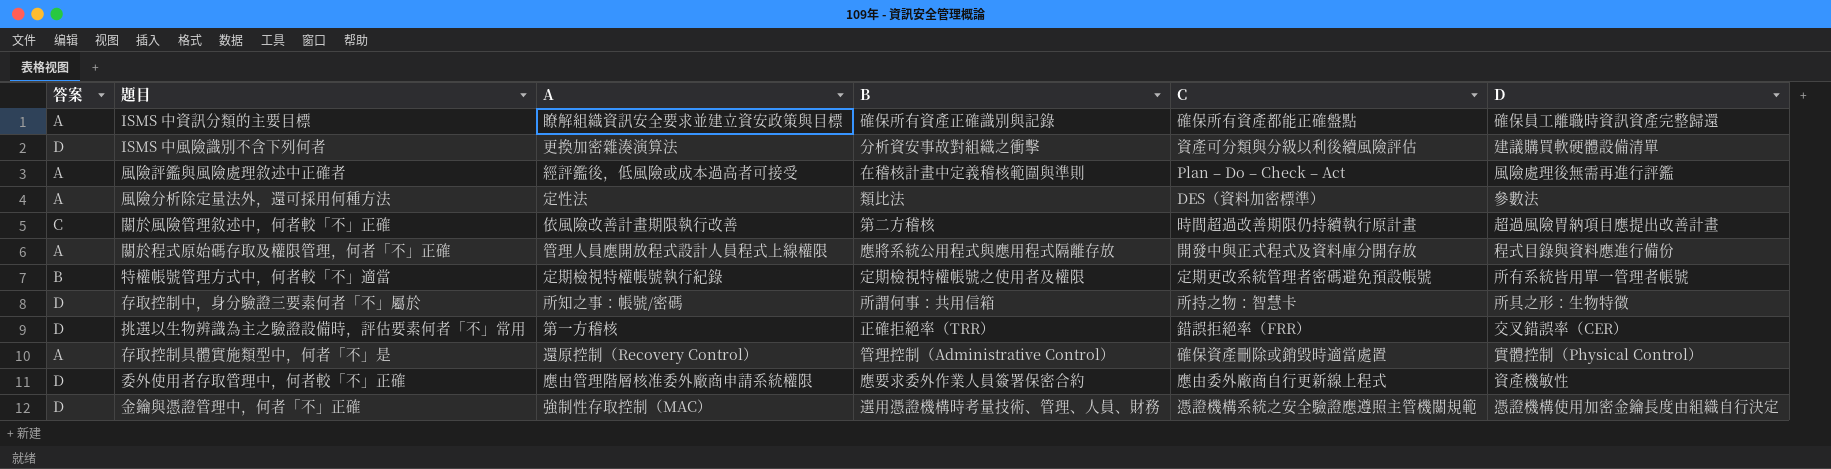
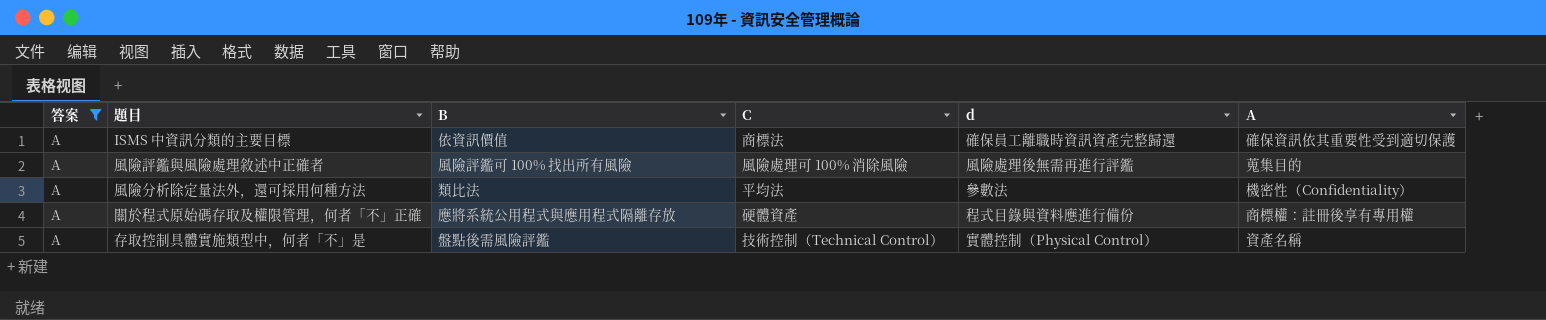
filter: none -> 答案 = A
column name: D -> d
column A | position: 3 -> 6
ISMS 中資訊分類的主要目標 | B: 確保所有資產正確識別與記錄 -> 依資訊價值
ISMS 中資訊分類的主要目標 | C: 確保所有資產都能正確盤點 -> 商標法
ISMS 中資訊分類的主要目標 | A: 瞭解組織資訊安全要求並建立資安政策與目標 -> 確保資訊依其重要性受到適切保護
風險評鑑與風險處理敘述中正確者 | B: 在稽核計畫中定義稽核範圍與準則 -> 風險評鑑可 100% 找出所有風險
風險評鑑與風險處理敘述中正確者 | C: Plan – Do – Check – Act -> 風險處理可 100% 消除風險
風險評鑑與風險處理敘述中正確者 | A: 經評鑑後，低風險或成本過高者可接受 -> 蒐集目的
風險分析除定量法外，還可採用何種方法 | C: DES（資料加密標準） -> 平均法
風險分析除定量法外，還可採用何種方法 | A: 定性法 -> 機密性（Confidentiality）
關於程式原始碼存取及權限管理，何者「不」正確 | C: 開發中與正式程式及資料庫分開存放 -> 硬體資產
關於程式原始碼存取及權限管理，何者「不」正確 | A: 管理人員應開放程式設計人員程式上線權限 -> 商標權：註冊後享有專用權
存取控制具體實施類型中，何者「不」是 | B: 管理控制（Administrative Control） -> 盤點後需風險評鑑
存取控制具體實施類型中，何者「不」是 | C: 確保資產刪除或銷毀時適當處置 -> 技術控制（Technical Control）
存取控制具體實施類型中，何者「不」是 | A: 還原控制（Recovery Control） -> 資產名稱

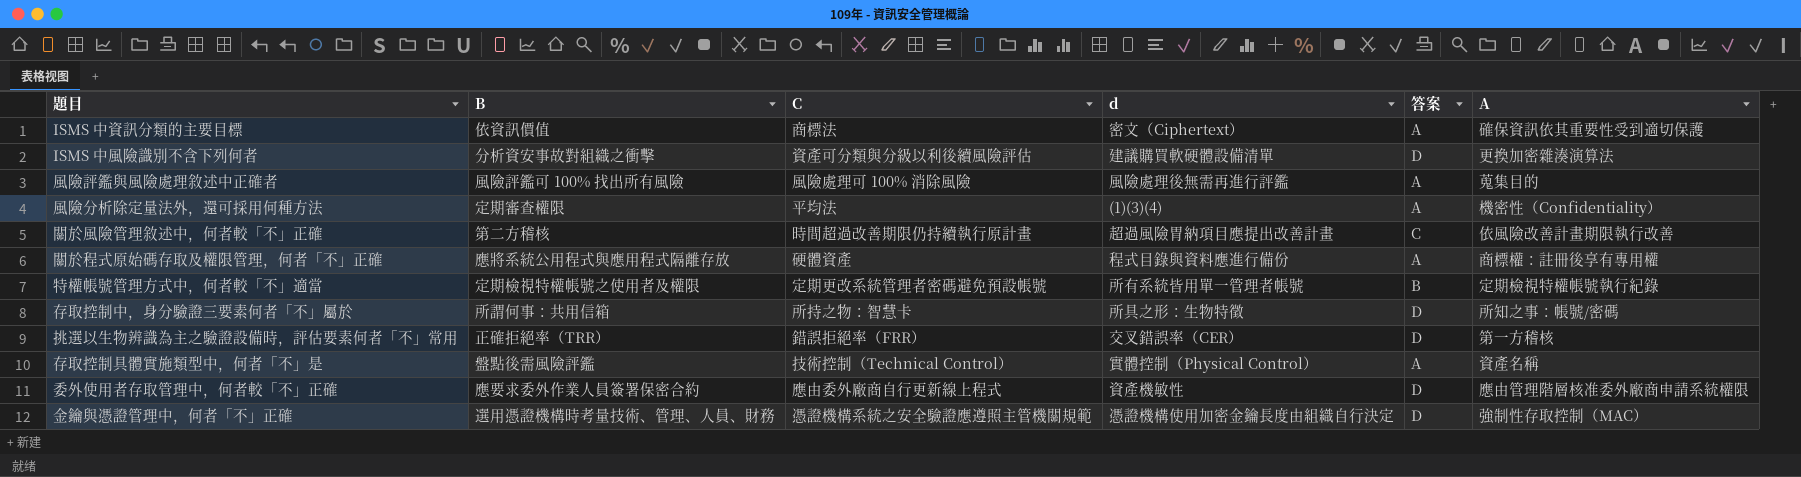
filter: 答案 = A -> none
column 答案 | position: 1 -> 5
ISMS 中資訊分類的主要目標 | d: 確保員工離職時資訊資產完整歸還 -> 密文（Ciphertext）
風險分析除定量法外，還可採用何種方法 | B: 類比法 -> 定期審查權限
風險分析除定量法外，還可採用何種方法 | d: 參數法 -> (1)(3)(4)

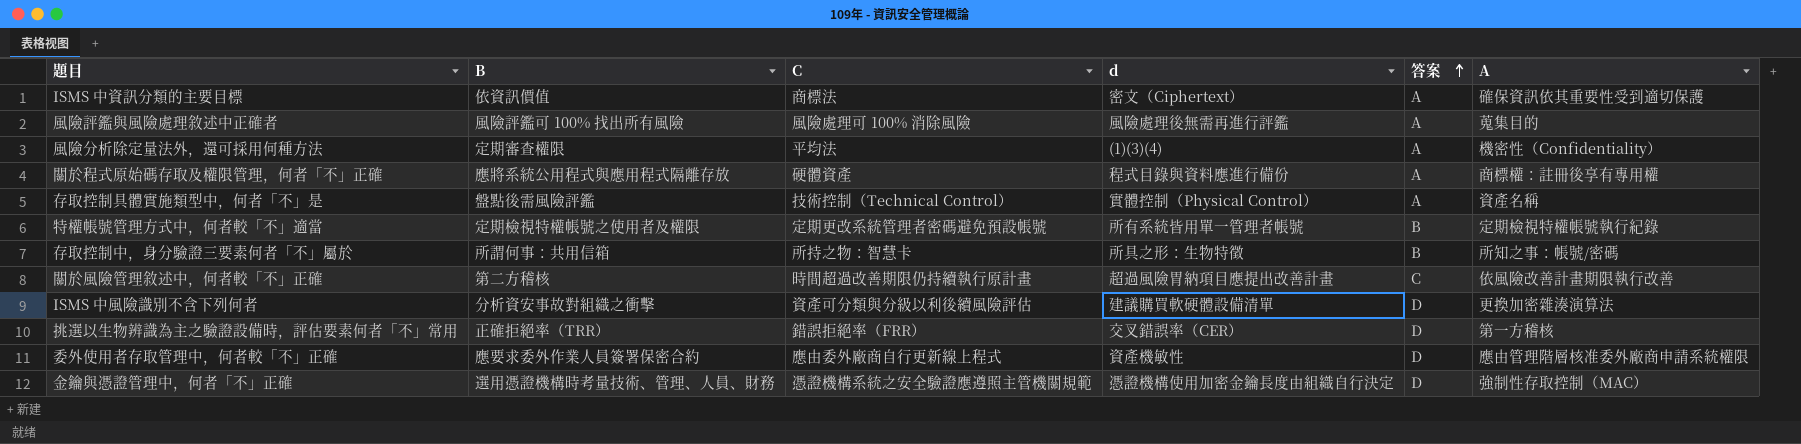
row order: none -> 答案 ascending
存取控制中，身分驗證三要素何者「不」屬於 | 答案: D -> B

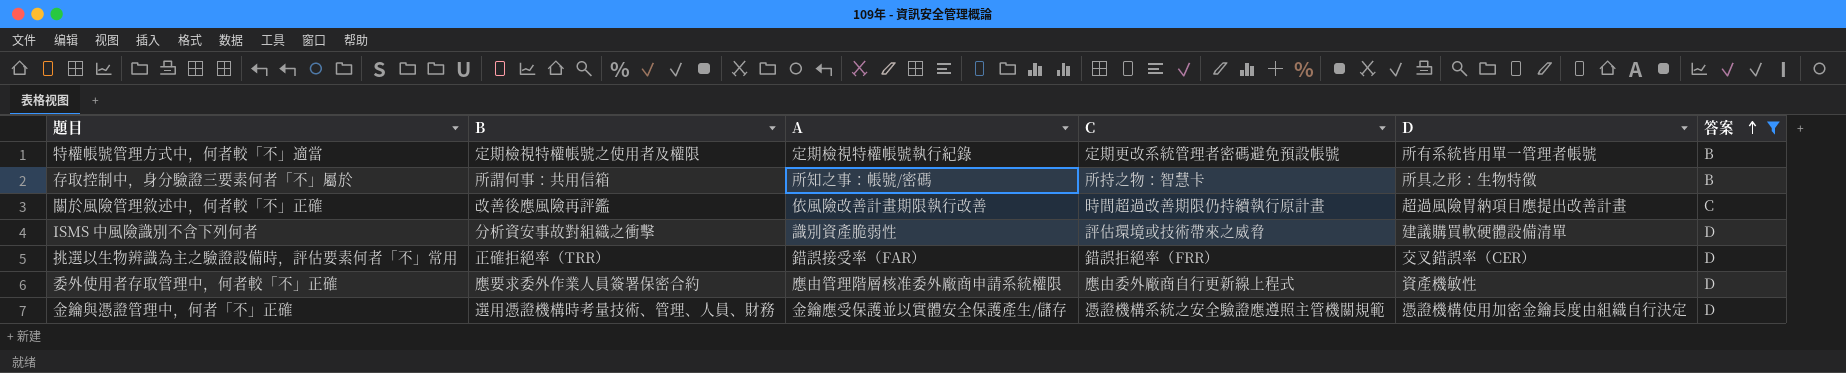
filter: none -> 答案 != A
column A | position: 6 -> 3
column name: d -> D
關於風險管理敘述中，何者較「不」正確 | B: 第二方稽核 -> 改善後應風險再評鑑
ISMS 中風險識別不含下列何者 | A: 更換加密雜湊演算法 -> 識別資產脆弱性
ISMS 中風險識別不含下列何者 | C: 資產可分類與分級以利後續風險評估 -> 評估環境或技術帶來之威脅
挑選以生物辨識為主之驗證設備時，評估要素何者「不」常用 | A: 第一方稽核 -> 錯誤接受率（FAR）
金鑰與憑證管理中，何者「不」正確 | A: 強制性存取控制（MAC） -> 金鑰應受保護並以實體安全保護產生/儲存

